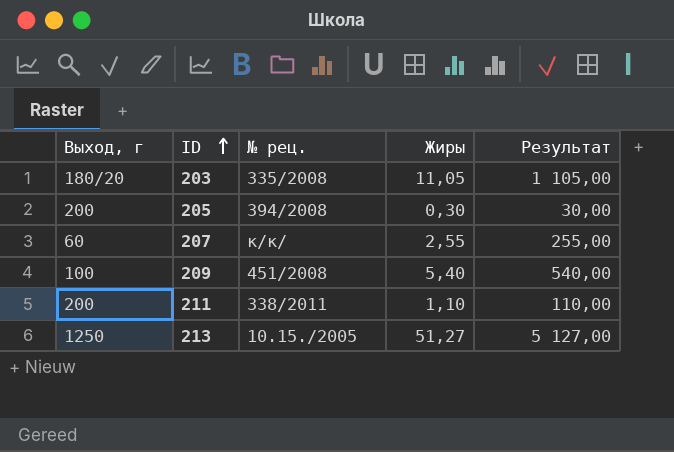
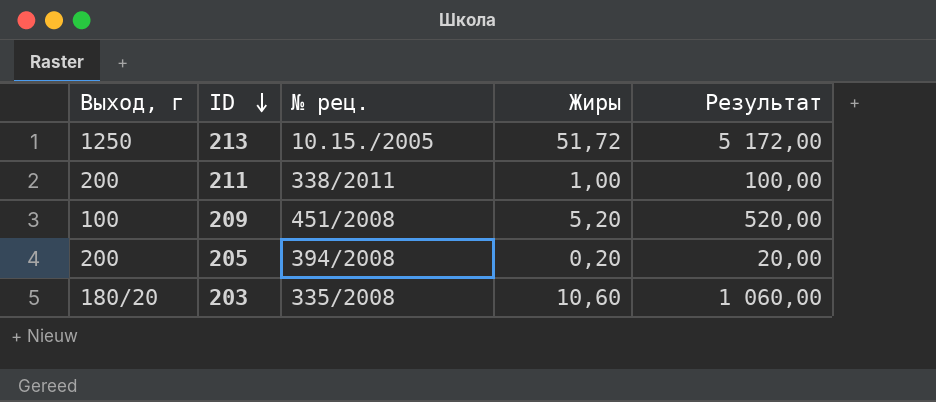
row order: ID ascending -> ID descending
row 207: 60 | к/к/ | 2,55 | 255,00 -> none
213 | Жиры: 51,27 -> 51,72
213 | Результат: 5 127,00 -> 5 172,00
211 | Жиры: 1,10 -> 1,00
211 | Результат: 110,00 -> 100,00
209 | Жиры: 5,40 -> 5,20
209 | Результат: 540,00 -> 520,00
205 | Жиры: 0,30 -> 0,20
205 | Результат: 30,00 -> 20,00
203 | Жиры: 11,05 -> 10,60
203 | Результат: 1 105,00 -> 1 060,00

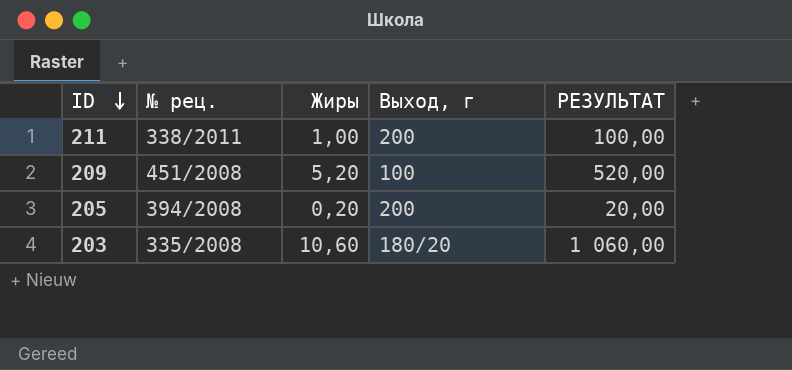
column Выход, г | position: 1 -> 4
column name: Результат -> РЕЗУЛЬТАТ
row 213: 1250 | 10.15./2005 | 51,72 | 5 172,00 -> none

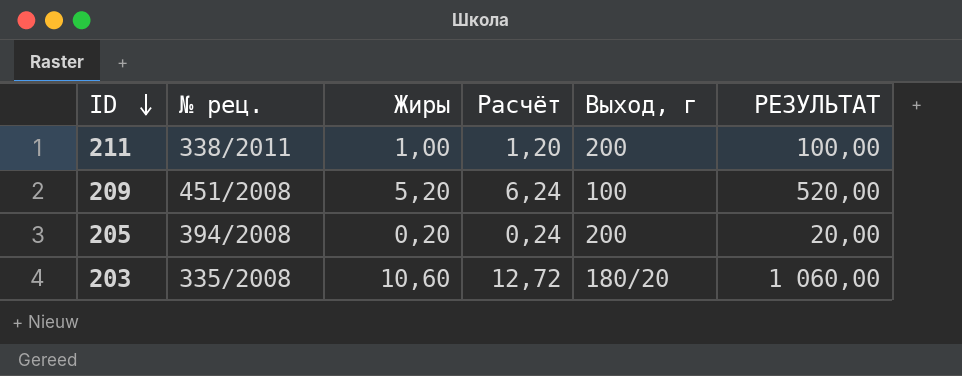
column Расчёт | formula: none -> [Жиры] * 1,2

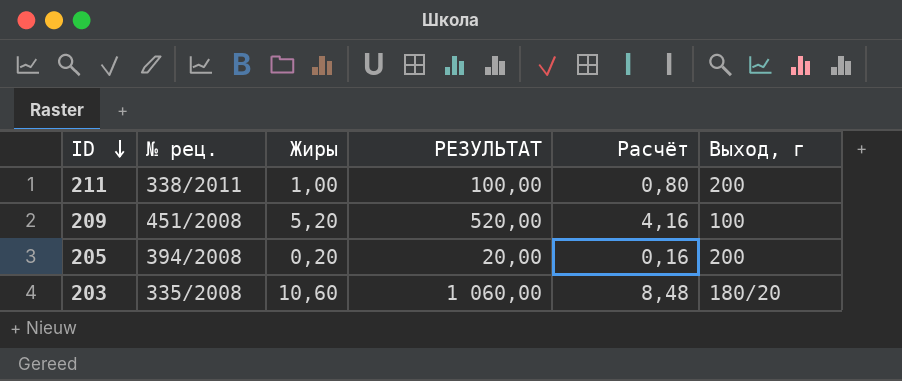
column РЕЗУЛЬТАТ | position: 6 -> 4
column Расчёт | formula: [Жиры] * 1,2 -> [Жиры] * 0,8

